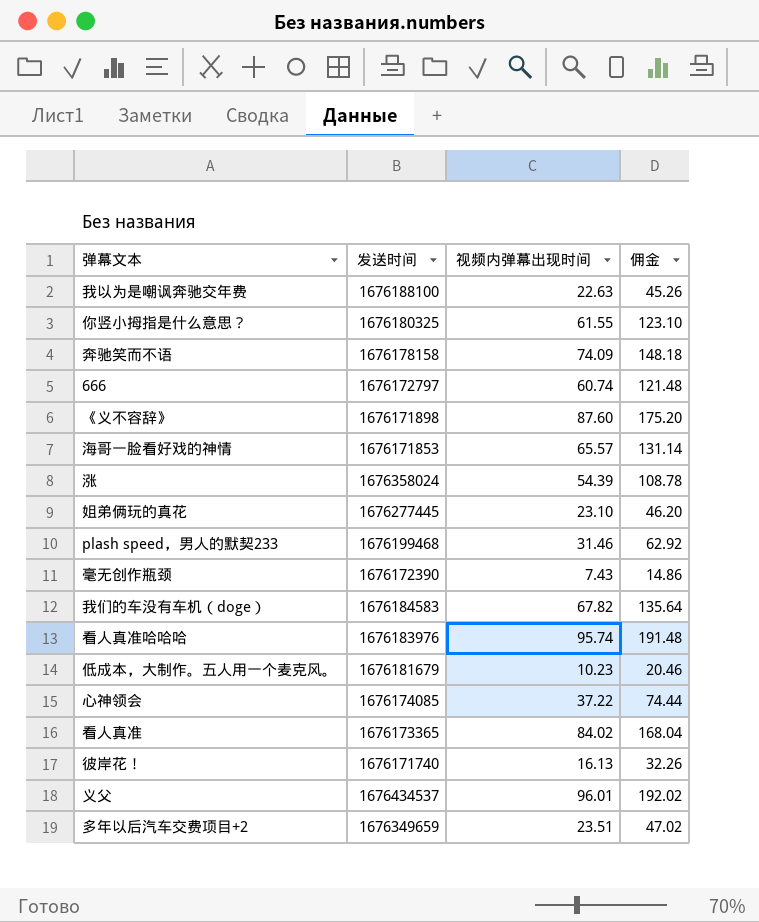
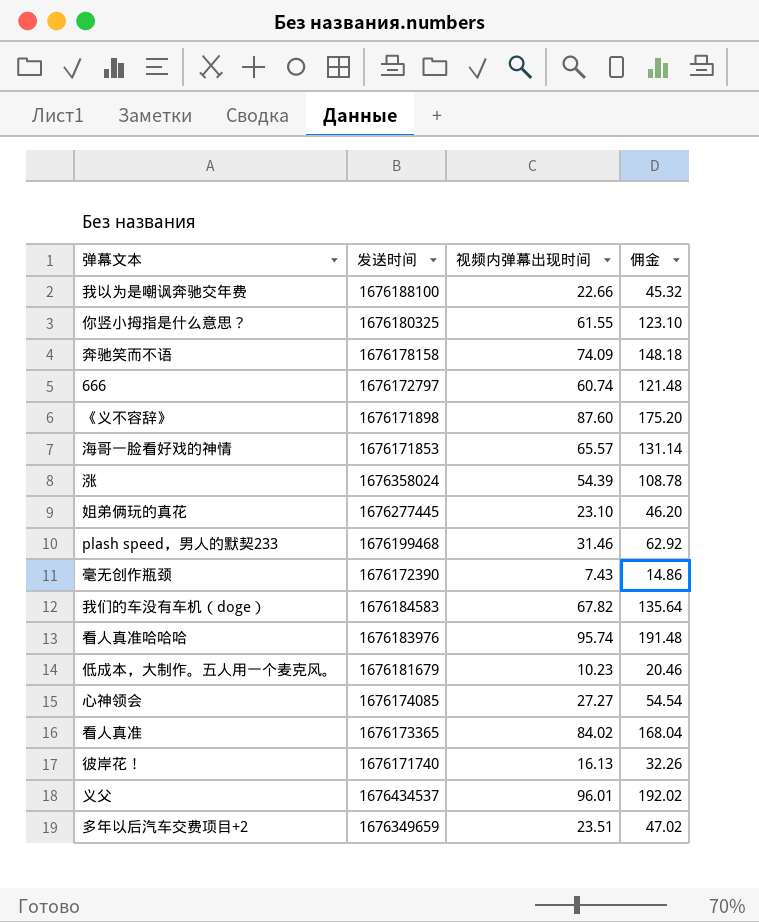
我以为是嘲讽奔驰交年费 | 视频内弹幕出现时间: 22.63 -> 22.66
我以为是嘲讽奔驰交年费 | 佣金: 45.26 -> 45.32
心神领会 | 视频内弹幕出现时间: 37.22 -> 27.27
心神领会 | 佣金: 74.44 -> 54.54

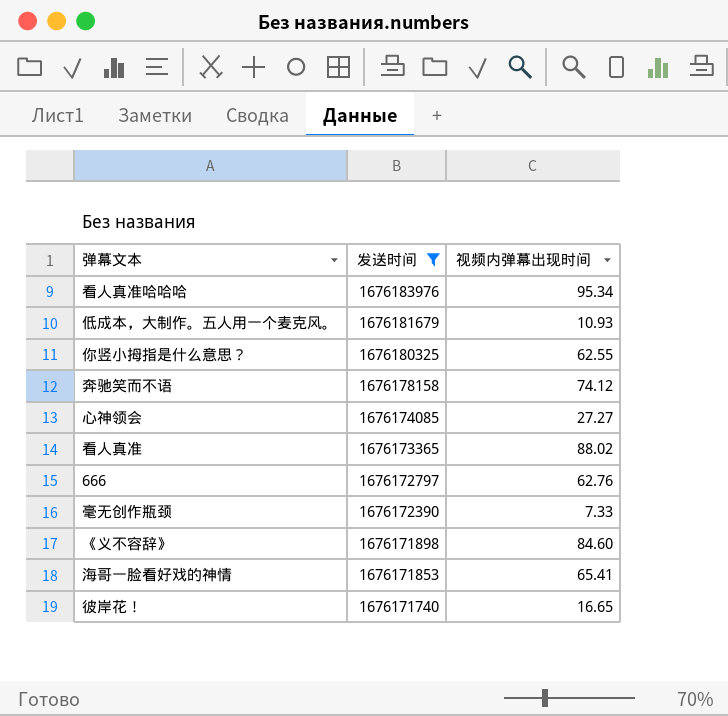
filter: none -> 发送时间 <= 1676183976
row order: none -> 发送时间 descending
column 佣金 | formula: [视频内弹幕出现时间] * 2 -> none
看人真准哈哈哈 | 视频内弹幕出现时间: 95.74 -> 95.34
低成本，大制作。五人用一个麦克风。 | 视频内弹幕出现时间: 10.23 -> 10.93
你竖小拇指是什么意思？ | 视频内弹幕出现时间: 61.55 -> 62.55
奔驰笑而不语 | 视频内弹幕出现时间: 74.09 -> 74.12
看人真准 | 视频内弹幕出现时间: 84.02 -> 88.02
666 | 视频内弹幕出现时间: 60.74 -> 62.76
毫无创作瓶颈 | 视频内弹幕出现时间: 7.43 -> 7.33
《义不容辞》 | 视频内弹幕出现时间: 87.60 -> 84.60
海哥一脸看好戏的神情 | 视频内弹幕出现时间: 65.57 -> 65.41
彼岸花！ | 视频内弹幕出现时间: 16.13 -> 16.65

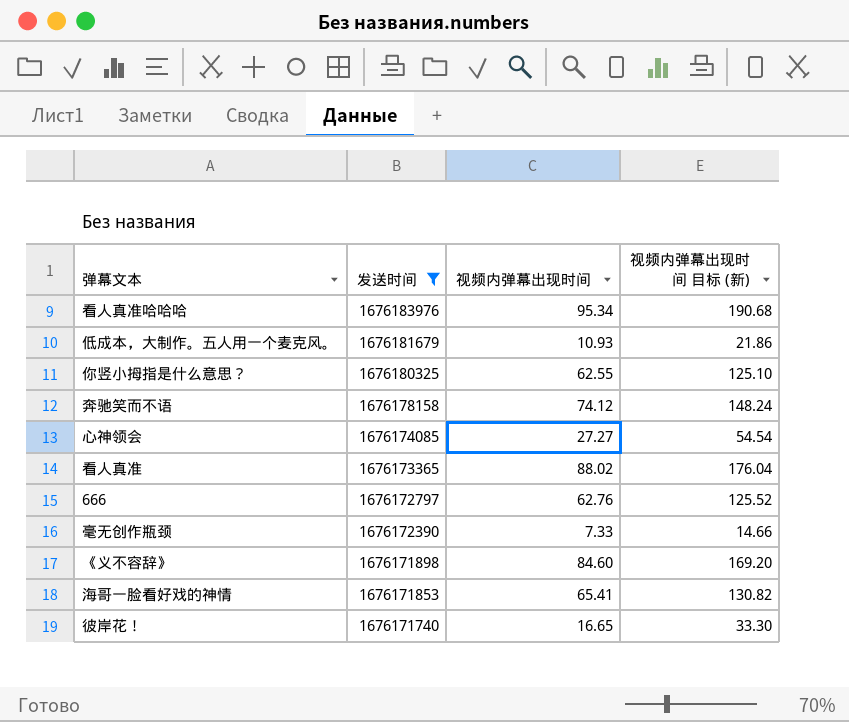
column 视频内弹幕出现时间 目标 (新) | formula: none -> [视频内弹幕出现时间] * 2

